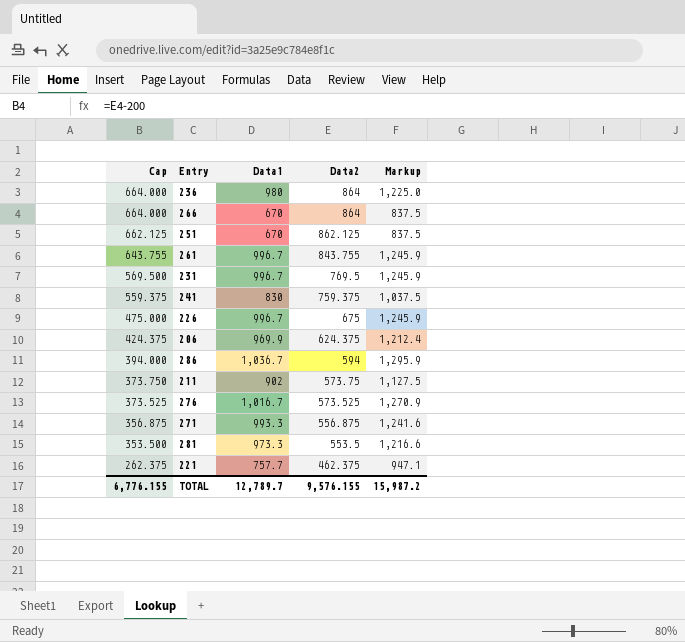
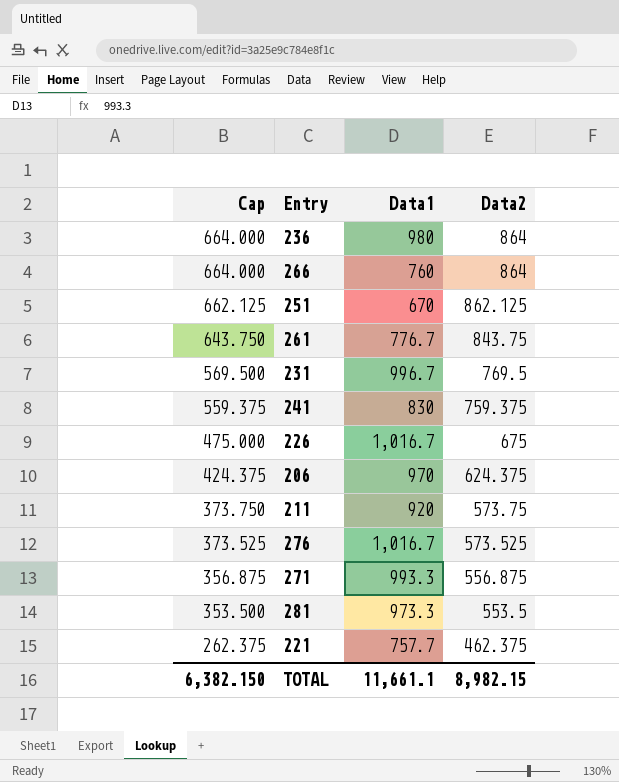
column Markup | formula: [Data1] * 1.25 -> none
row 286: 394.000 | 1,036.7 | 594 | 1,295.9 -> none
266 | Data1: 670 -> 760
261 | Cap: 643.755 -> 643.750
261 | Data1: 996.7 -> 776.7
261 | Data2: 843.755 -> 843.75
226 | Data1: 996.7 -> 1,016.7
206 | Data1: 969.9 -> 970
211 | Data1: 902 -> 920
TOTAL | Cap: 6,776.155 -> 6,382.150
TOTAL | Data1: 12,789.7 -> 11,661.1
TOTAL | Data2: 9,576.155 -> 8,982.15

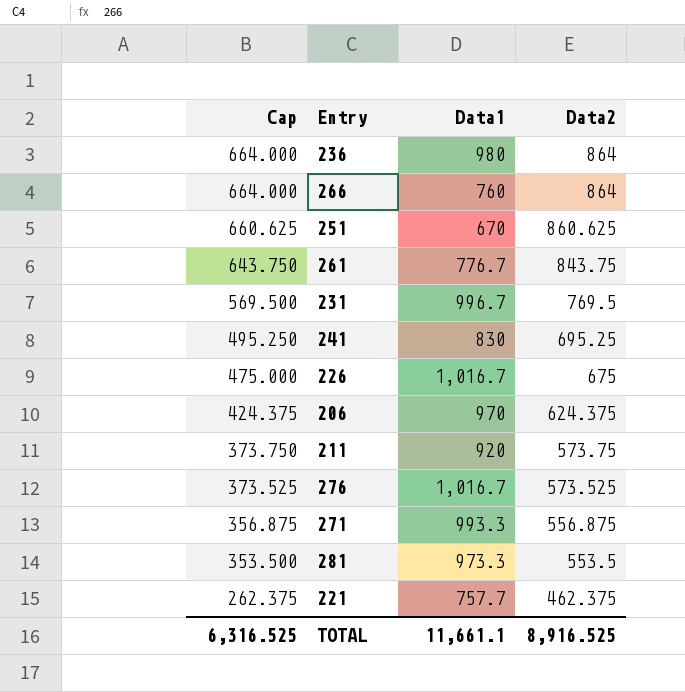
251 | Cap: 662.125 -> 660.625
251 | Data2: 862.125 -> 860.625
241 | Cap: 559.375 -> 495.250
241 | Data2: 759.375 -> 695.25
TOTAL | Cap: 6,382.150 -> 6,316.525
TOTAL | Data2: 8,982.15 -> 8,916.525

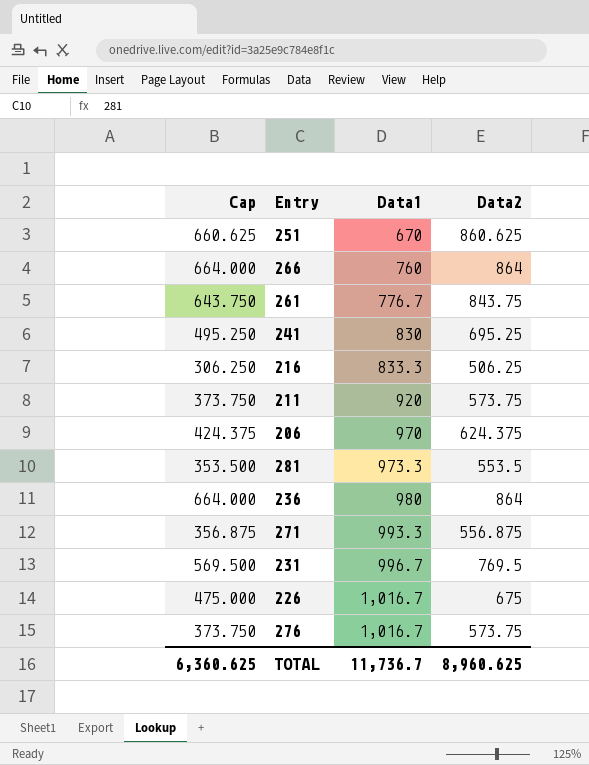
row order: Cap descending -> Data1 ascending
row 221: 262.375 | 757.7 | 462.375 -> none
row 216: none -> 306.250 | 833.3 | 506.25
276 | Cap: 373.525 -> 373.750
276 | Data2: 573.525 -> 573.75
TOTAL | Cap: 6,316.525 -> 6,360.625
TOTAL | Data1: 11,661.1 -> 11,736.7
TOTAL | Data2: 8,916.525 -> 8,960.625

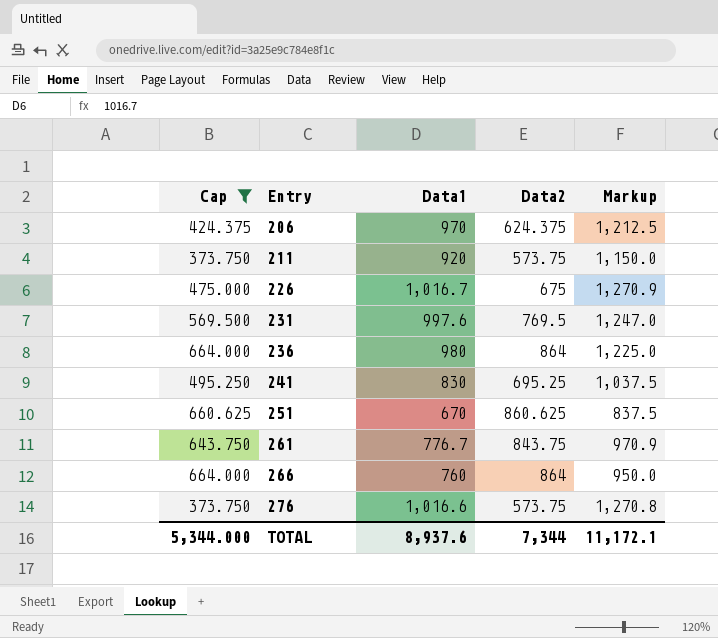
filter: none -> Cap >= 373.750
row order: Data1 ascending -> Entry ascending
column Markup | formula: none -> [Data1] * 1.25
231 | Data1: 996.7 -> 997.6
276 | Data1: 1,016.7 -> 1,016.6
TOTAL | Cap: 6,360.625 -> 5,344.000
TOTAL | Data1: 11,736.7 -> 8,937.6
TOTAL | Data2: 8,960.625 -> 7,344

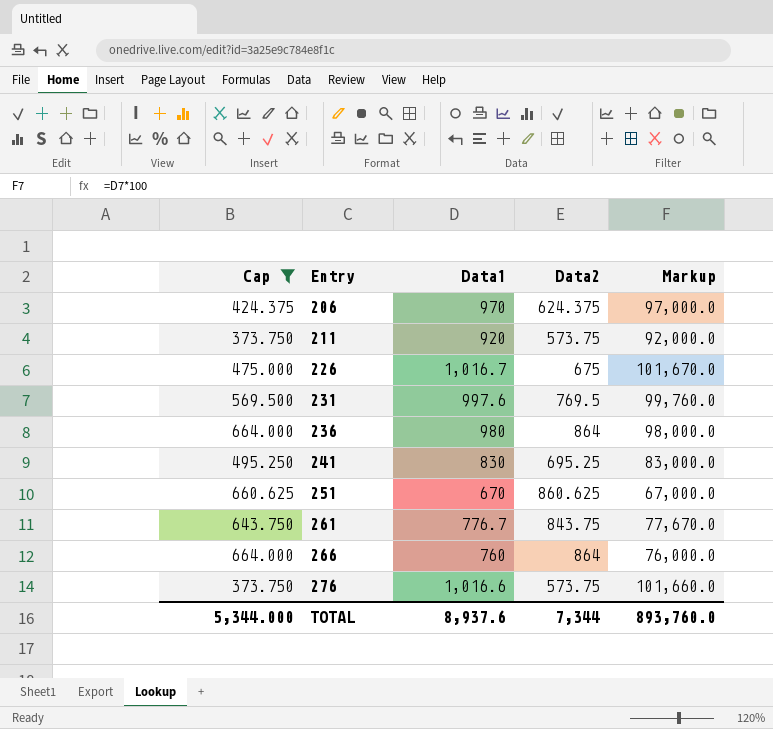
column Markup | formula: [Data1] * 1.25 -> [Data1] * 100
TOTAL | Markup: 11,172.1 -> 893,760.0

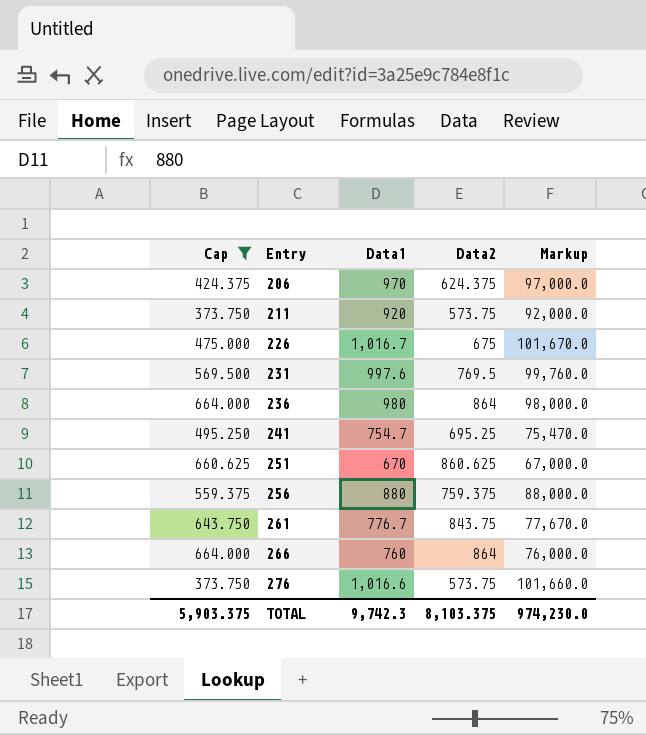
241 | Data1: 830 -> 754.7
241 | Markup: 83,000.0 -> 75,470.0
row 256: none -> 559.375 | 880 | 759.375 | 88,000.0
TOTAL | Cap: 5,344.000 -> 5,903.375
TOTAL | Data1: 8,937.6 -> 9,742.3
TOTAL | Data2: 7,344 -> 8,103.375
TOTAL | Markup: 893,760.0 -> 974,230.0

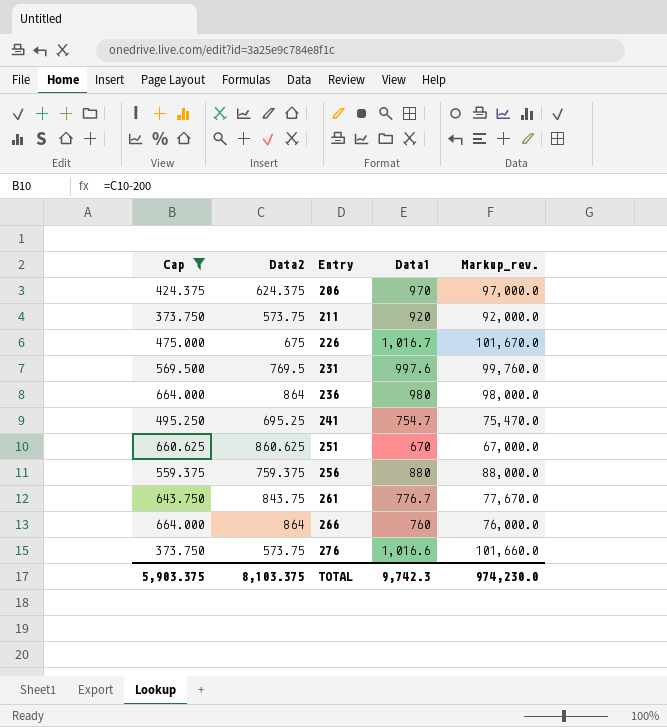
column Data2 | position: 4 -> 2
column name: Markup -> Markup_rev.

